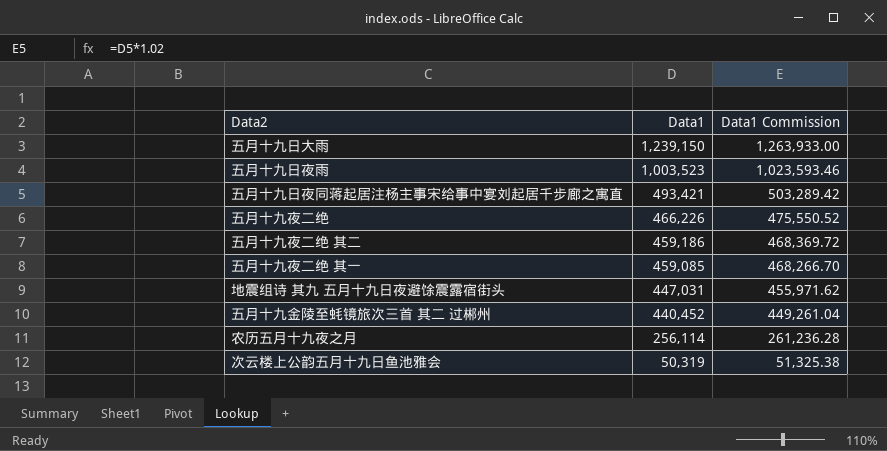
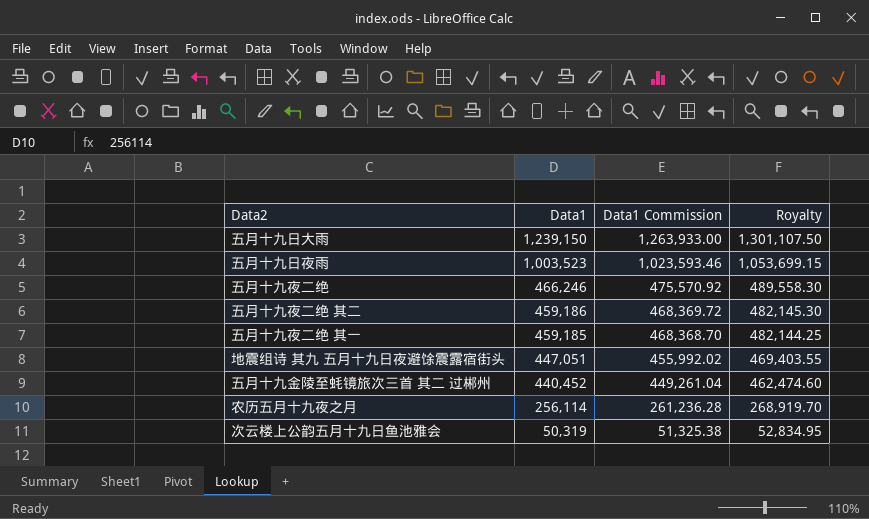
column Royalty | formula: none -> [Data1] * 1.05
row 五月十九日夜同蒋起居注杨主事宋给事中宴刘起居千步廊之寓直: 493,421 | 503,289.42 -> none
五月十九夜二绝 | Data1: 466,226 -> 466,246
五月十九夜二绝 | Data1 Commission: 475,550.52 -> 475,570.92
五月十九夜二绝 其一 | Data1: 459,085 -> 459,185
五月十九夜二绝 其一 | Data1 Commission: 468,266.70 -> 468,368.70
地震组诗 其九 五月十九日夜避馀震露宿街头 | Data1: 447,031 -> 447,051
地震组诗 其九 五月十九日夜避馀震露宿街头 | Data1 Commission: 455,971.62 -> 455,992.02

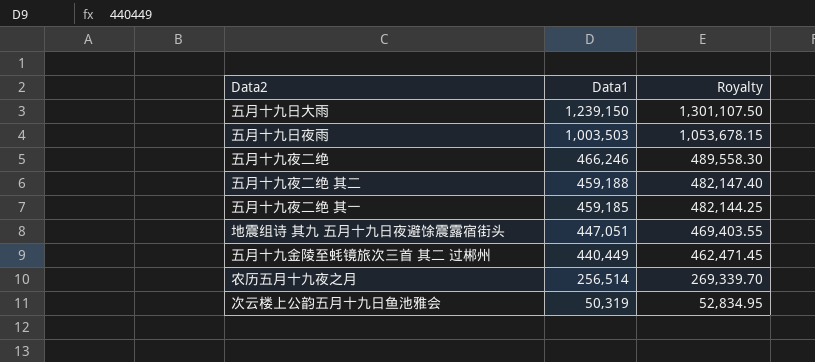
column Data1 Commission | formula: [Data1] * 1.02 -> none
五月十九日夜雨 | Data1: 1,003,523 -> 1,003,503
五月十九日夜雨 | Royalty: 1,053,699.15 -> 1,053,678.15
五月十九夜二绝 其二 | Data1: 459,186 -> 459,188
五月十九夜二绝 其二 | Royalty: 482,145.30 -> 482,147.40
五月十九金陵至蚝镜旅次三首 其二 过郴州 | Data1: 440,452 -> 440,449
五月十九金陵至蚝镜旅次三首 其二 过郴州 | Royalty: 462,474.60 -> 462,471.45
农历五月十九夜之月 | Data1: 256,114 -> 256,514
农历五月十九夜之月 | Royalty: 268,919.70 -> 269,339.70

